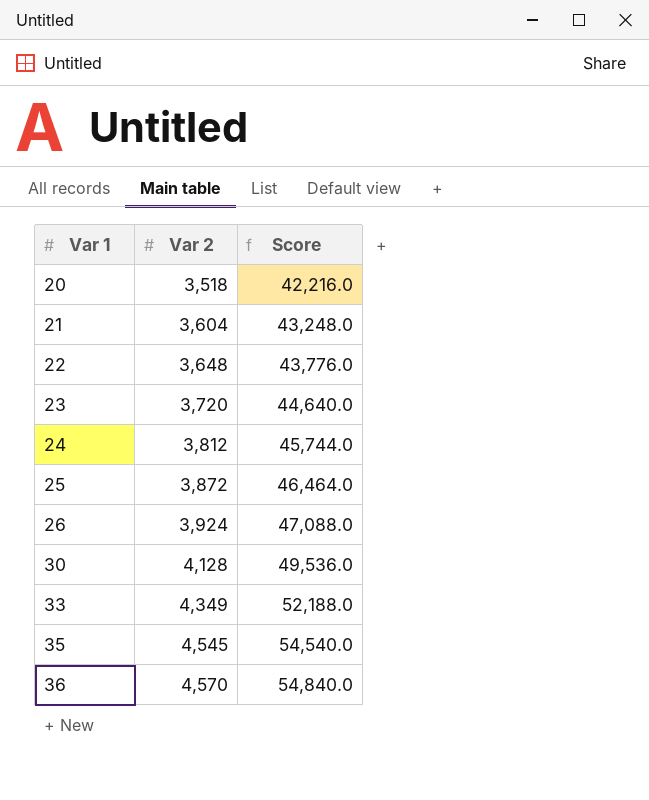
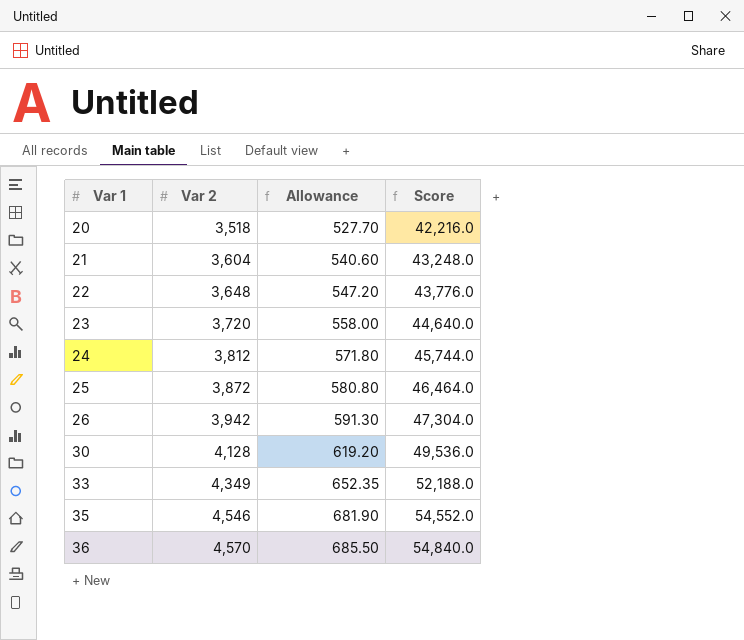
column Allowance | formula: none -> [Var 2] * 0.15
26 | Var 2: 3,924 -> 3,942
26 | Score: 47,088.0 -> 47,304.0
35 | Var 2: 4,545 -> 4,546
35 | Score: 54,540.0 -> 54,552.0

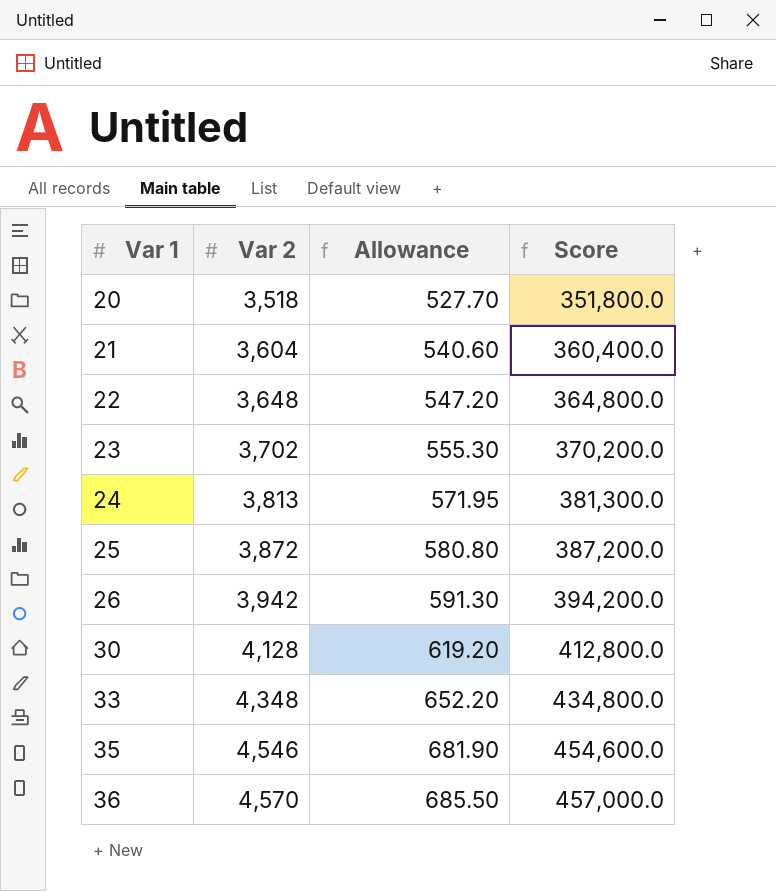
column Score | formula: [Var 2] * 12 -> [Var 2] * 100
23 | Var 2: 3,720 -> 3,702
23 | Allowance: 558.00 -> 555.30
24 | Var 2: 3,812 -> 3,813
24 | Allowance: 571.80 -> 571.95
33 | Var 2: 4,349 -> 4,348
33 | Allowance: 652.35 -> 652.20

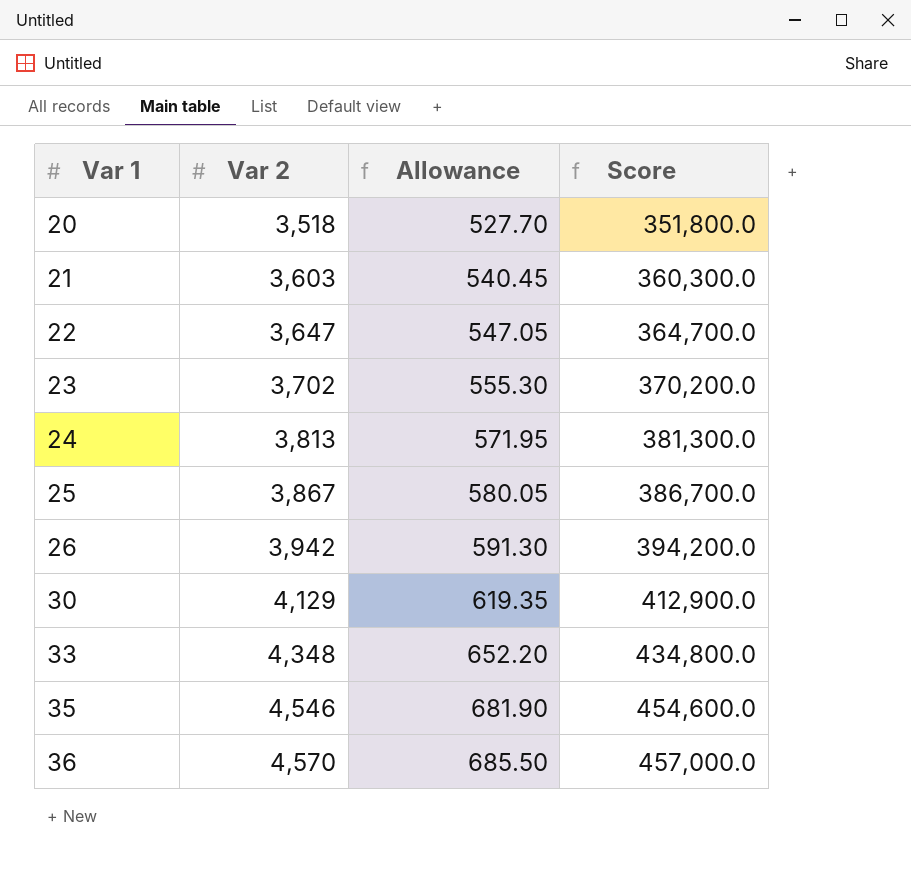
21 | Var 2: 3,604 -> 3,603
21 | Allowance: 540.60 -> 540.45
21 | Score: 360,400.0 -> 360,300.0
22 | Var 2: 3,648 -> 3,647
22 | Allowance: 547.20 -> 547.05
22 | Score: 364,800.0 -> 364,700.0
25 | Var 2: 3,872 -> 3,867
25 | Allowance: 580.80 -> 580.05
25 | Score: 387,200.0 -> 386,700.0
30 | Var 2: 4,128 -> 4,129
30 | Allowance: 619.20 -> 619.35
30 | Score: 412,800.0 -> 412,900.0

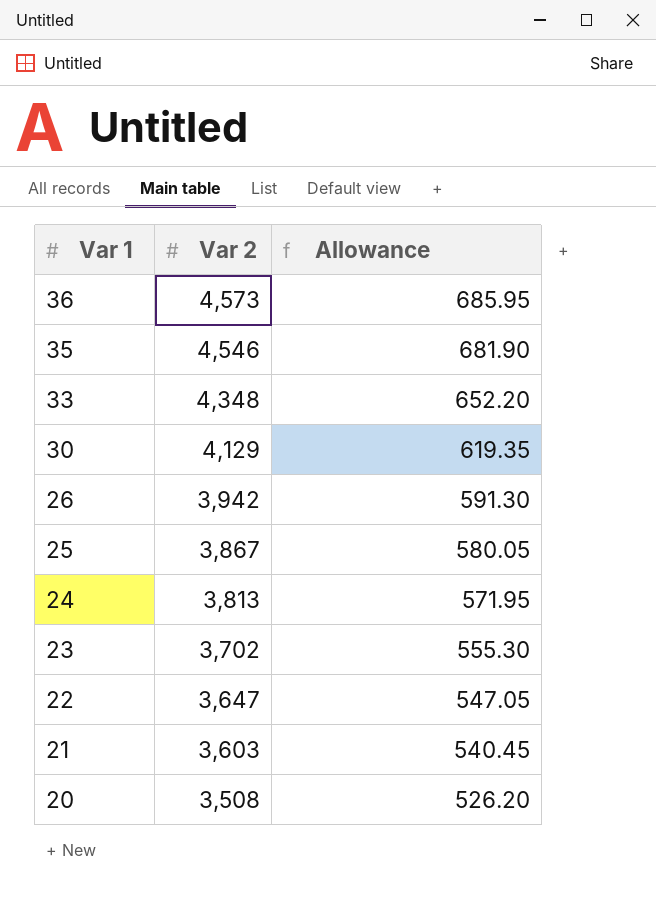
row order: Var 1 ascending -> Var 1 descending
column Score | formula: [Var 2] * 100 -> none
36 | Var 2: 4,570 -> 4,573
36 | Allowance: 685.50 -> 685.95
20 | Var 2: 3,518 -> 3,508
20 | Allowance: 527.70 -> 526.20

